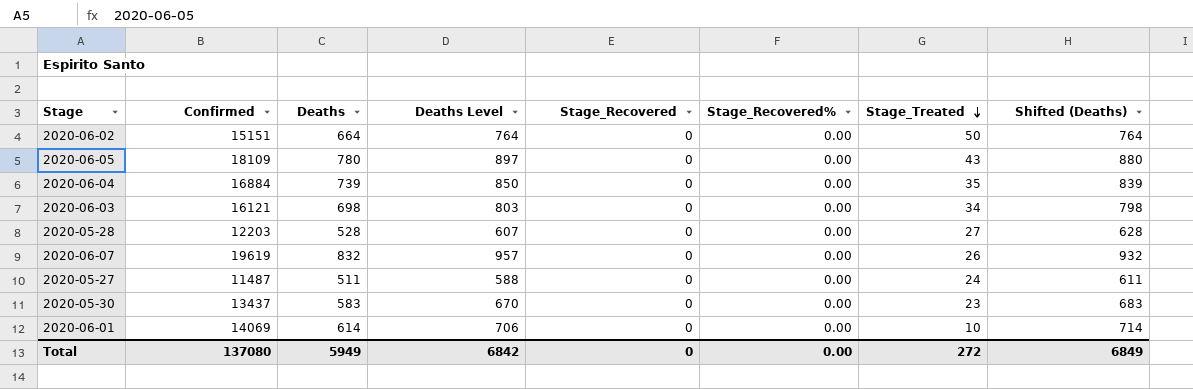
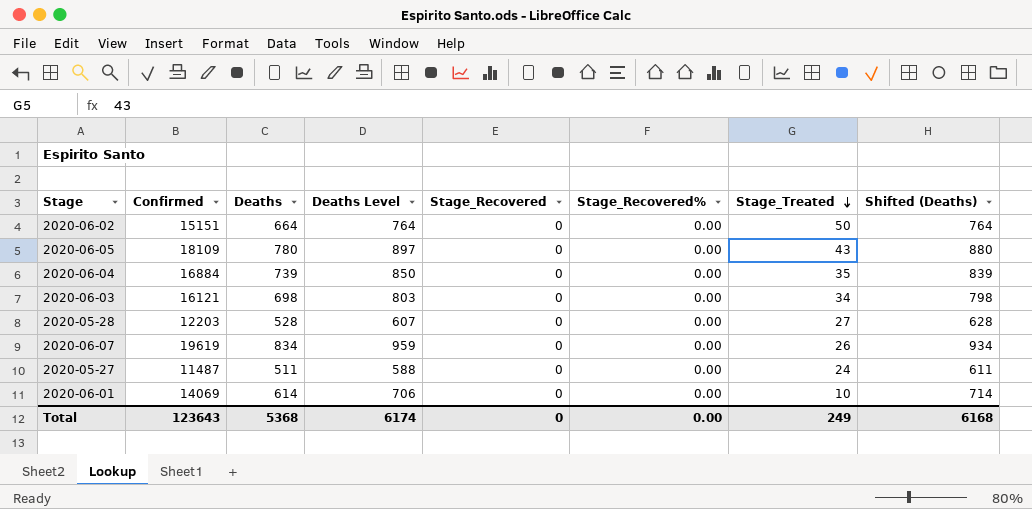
row 2020-05-30: 13437 | 583 | 670 | 0 | 0.00 | 23 | 683 -> none
2020-06-07 | Deaths: 832 -> 834
2020-06-07 | Deaths Level: 957 -> 959
2020-06-07 | Shifted (Deaths): 932 -> 934
Total | Confirmed: 137080 -> 123643
Total | Deaths: 5949 -> 5368
Total | Deaths Level: 6842 -> 6174
Total | Stage_Treated: 272 -> 249
Total | Shifted (Deaths): 6849 -> 6168

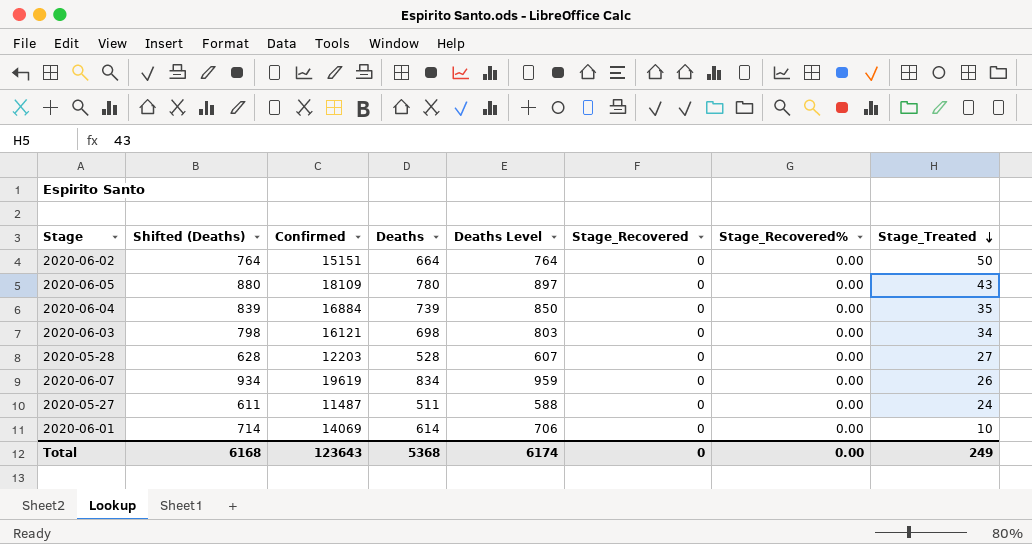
column Shifted (Deaths) | position: 8 -> 2

